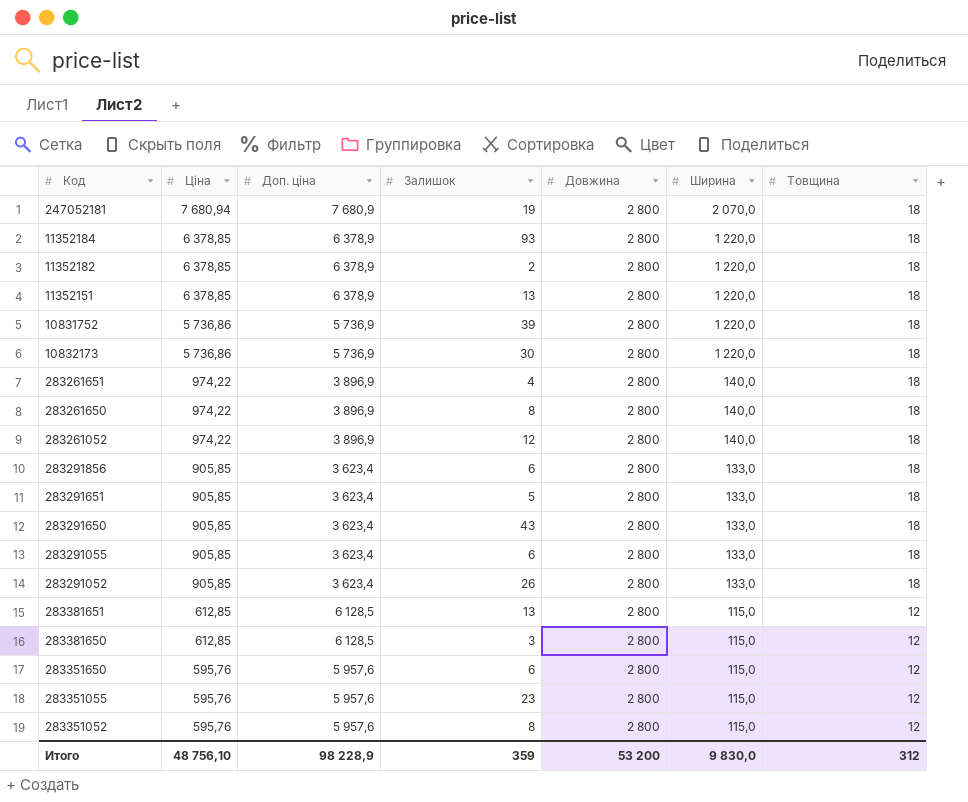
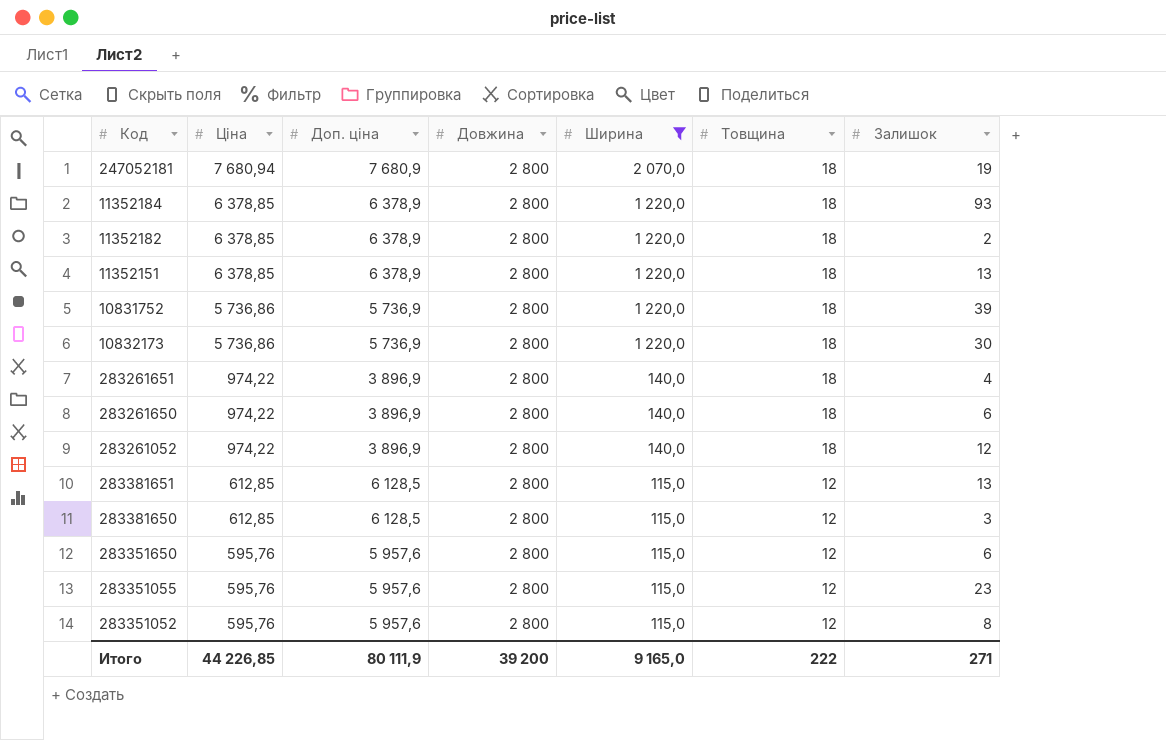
filter: none -> Ширина != 133,0
column Залишок | position: 4 -> 7
283261650 | Залишок: 8 -> 6
Итого | Ціна: 48 756,10 -> 44 226,85
Итого | Доп. ціна: 98 228,9 -> 80 111,9
Итого | Довжина: 53 200 -> 39 200
Итого | Ширина: 9 830,0 -> 9 165,0
Итого | Товщина: 312 -> 222
Итого | Залишок: 359 -> 271

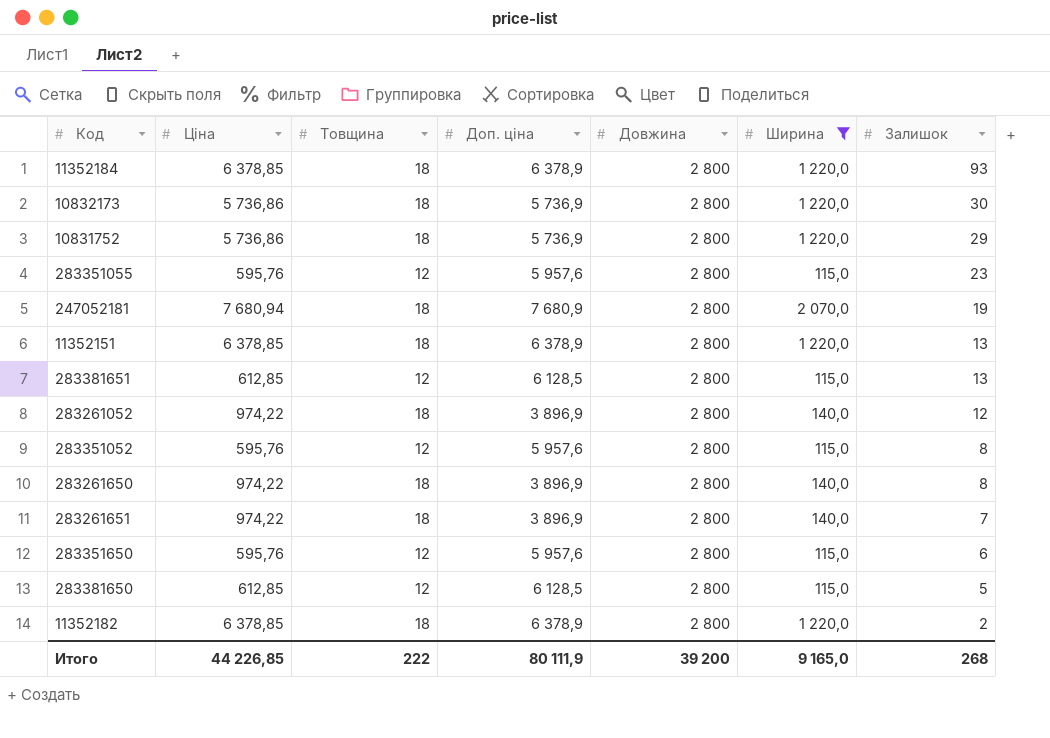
row order: Ціна descending -> Залишок descending
column Товщина | position: 6 -> 3
10831752 | Залишок: 39 -> 29
283261650 | Залишок: 6 -> 8
283261651 | Залишок: 4 -> 7
283381650 | Залишок: 3 -> 5
Итого | Залишок: 271 -> 268

